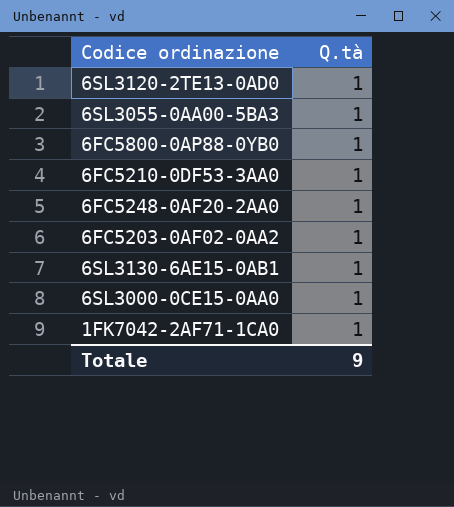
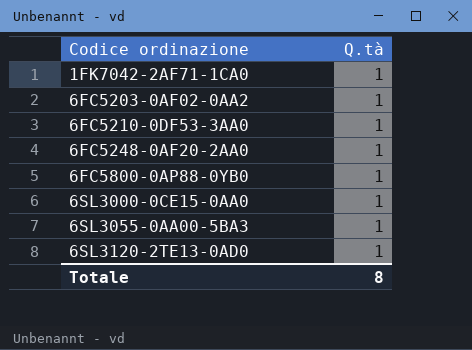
row order: none -> Codice ordinazione ascending
row 6SL3130-6AE15-0AB1: 1 -> none
Totale | Q.tà: 9 -> 8

